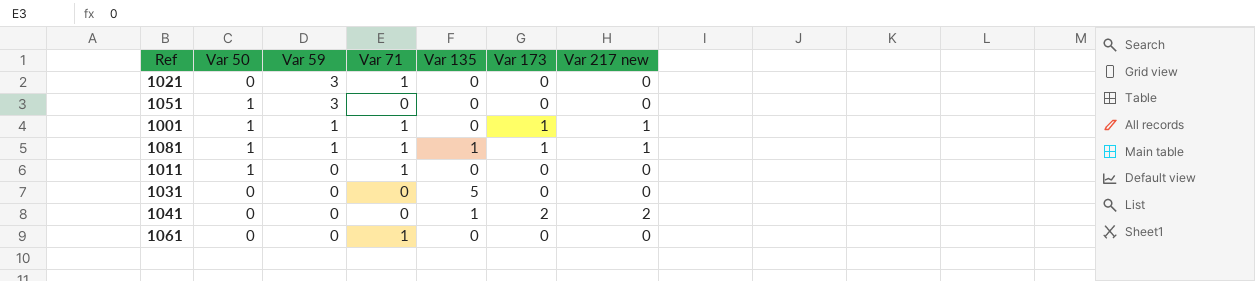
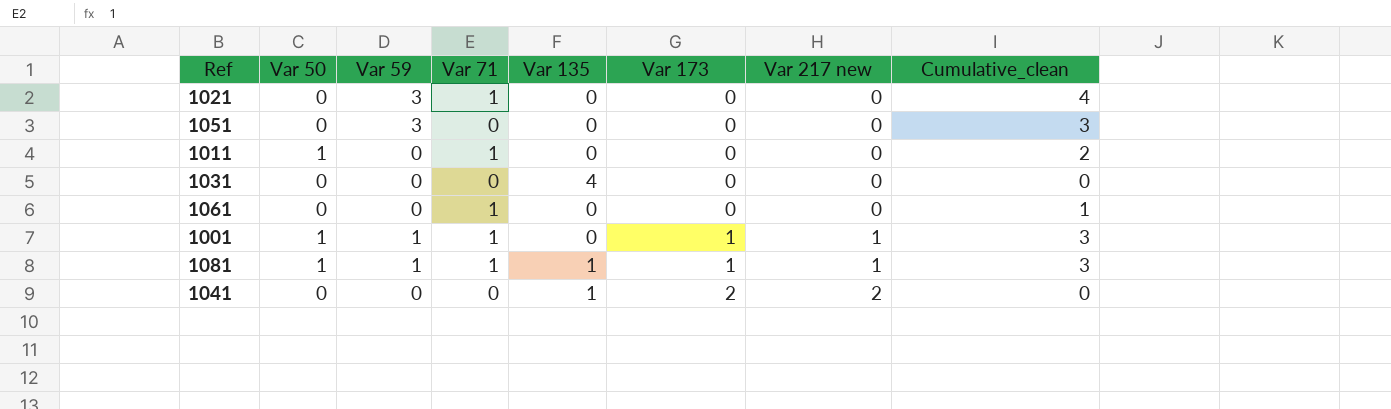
row order: Var 59 descending -> Var 173 ascending
column Cumulative_clean | formula: none -> [Var 50] + [Var 59] + [Var 71]
1051 | Var 50: 1 -> 0
1031 | Var 135: 5 -> 4

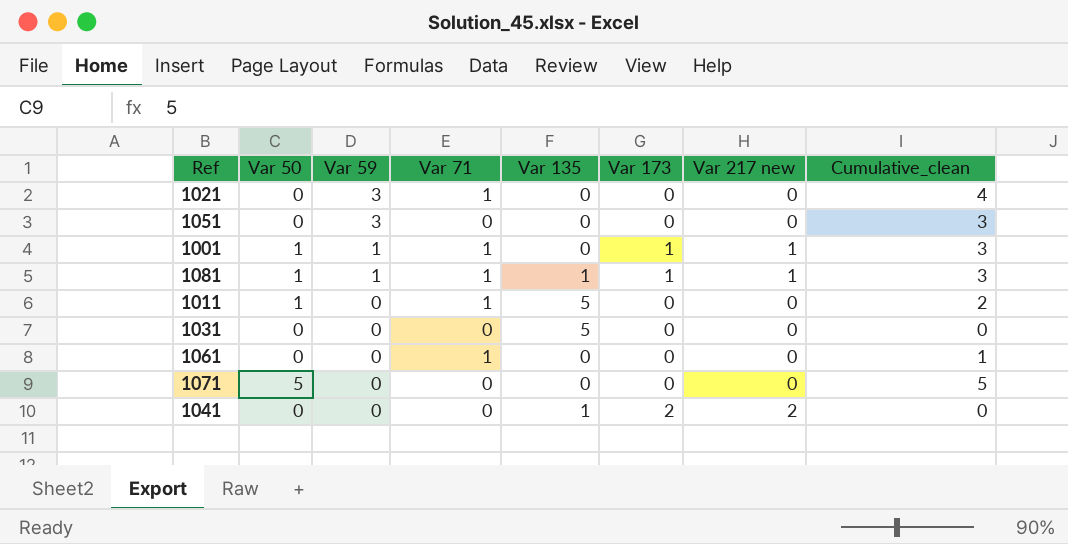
row order: Var 173 ascending -> Var 59 descending
1011 | Var 135: 0 -> 5
1031 | Var 135: 4 -> 5
row 1071: none -> 5 | 0 | 0 | 0 | 0 | 0 | 5

